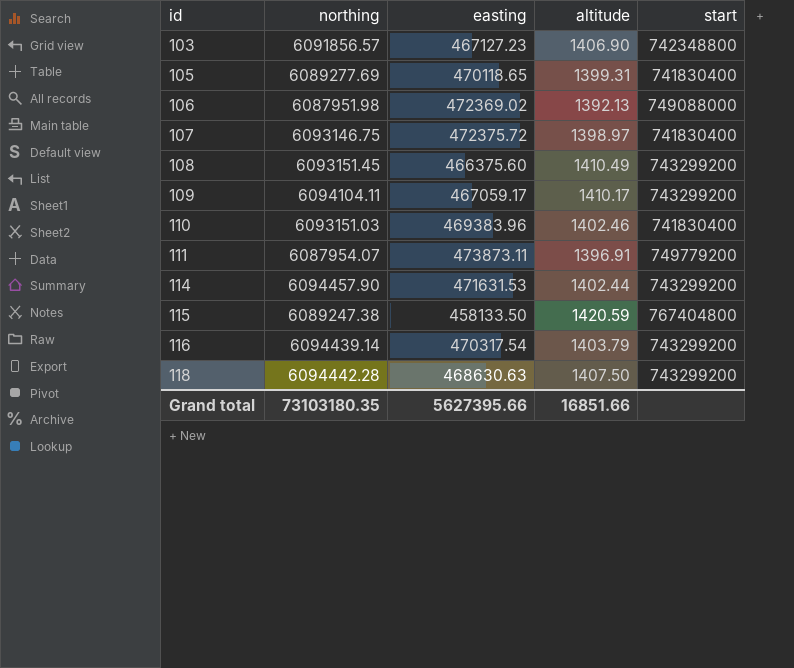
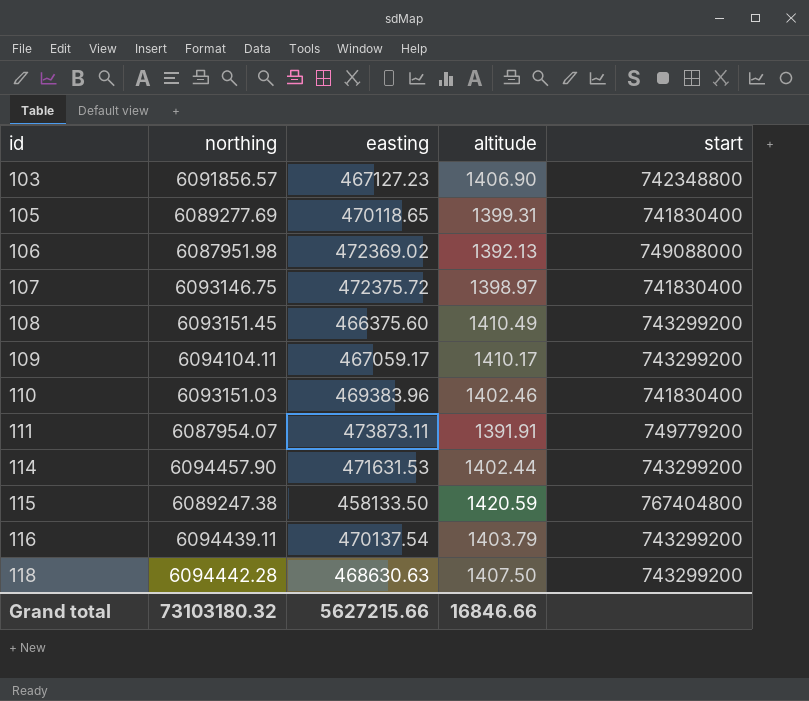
111 | altitude: 1396.91 -> 1391.91
116 | northing: 6094439.14 -> 6094439.11
116 | easting: 470317.54 -> 470137.54
Grand total | northing: 73103180.35 -> 73103180.32
Grand total | easting: 5627395.66 -> 5627215.66
Grand total | altitude: 16851.66 -> 16846.66

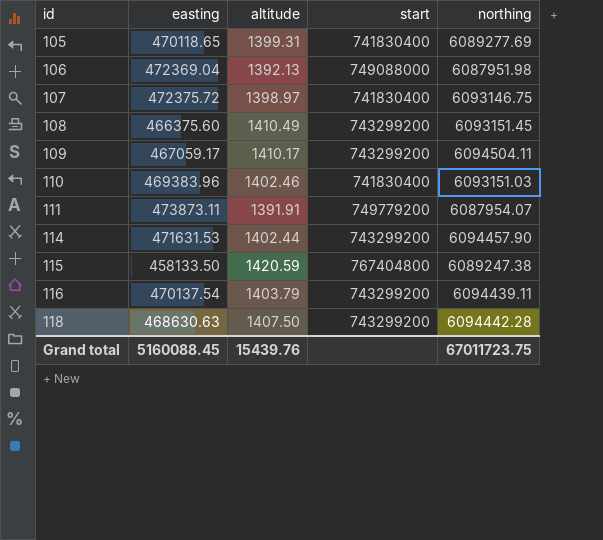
column northing | position: 2 -> 5
row 103: 6091856.57 | 467127.23 | 1406.90 | 742348800 -> none
106 | easting: 472369.02 -> 472369.04
109 | northing: 6094104.11 -> 6094504.11
Grand total | easting: 5627215.66 -> 5160088.45
Grand total | altitude: 16846.66 -> 15439.76
Grand total | northing: 73103180.32 -> 67011723.75

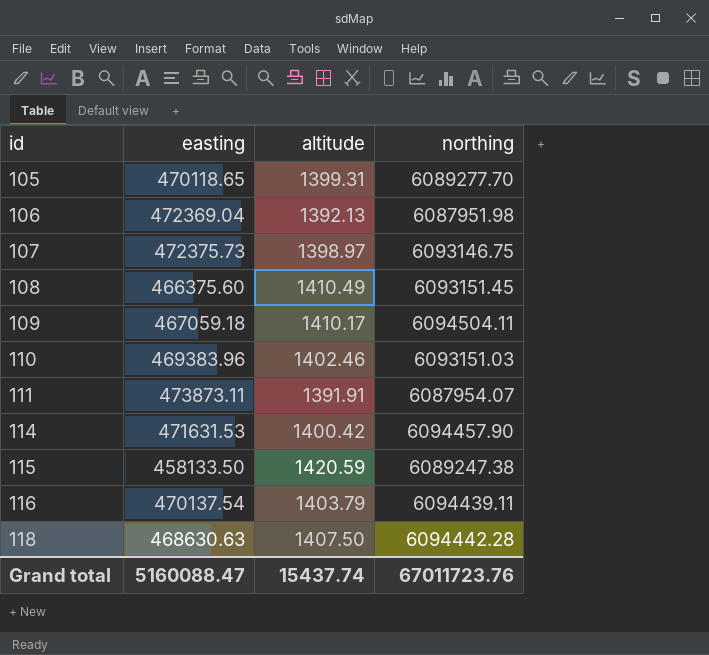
column start | position: 4 -> none
105 | northing: 6089277.69 -> 6089277.70
107 | easting: 472375.72 -> 472375.73
109 | easting: 467059.17 -> 467059.18
114 | altitude: 1402.44 -> 1400.42
Grand total | easting: 5160088.45 -> 5160088.47
Grand total | altitude: 15439.76 -> 15437.74
Grand total | northing: 67011723.75 -> 67011723.76

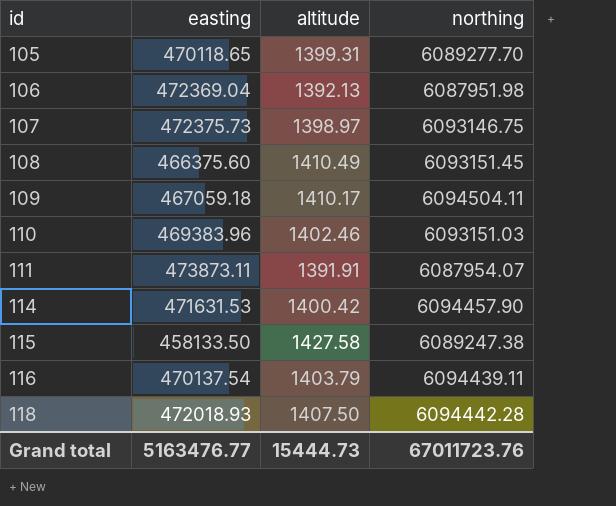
115 | altitude: 1420.59 -> 1427.58
118 | easting: 468630.63 -> 472018.93
Grand total | easting: 5160088.47 -> 5163476.77
Grand total | altitude: 15437.74 -> 15444.73

